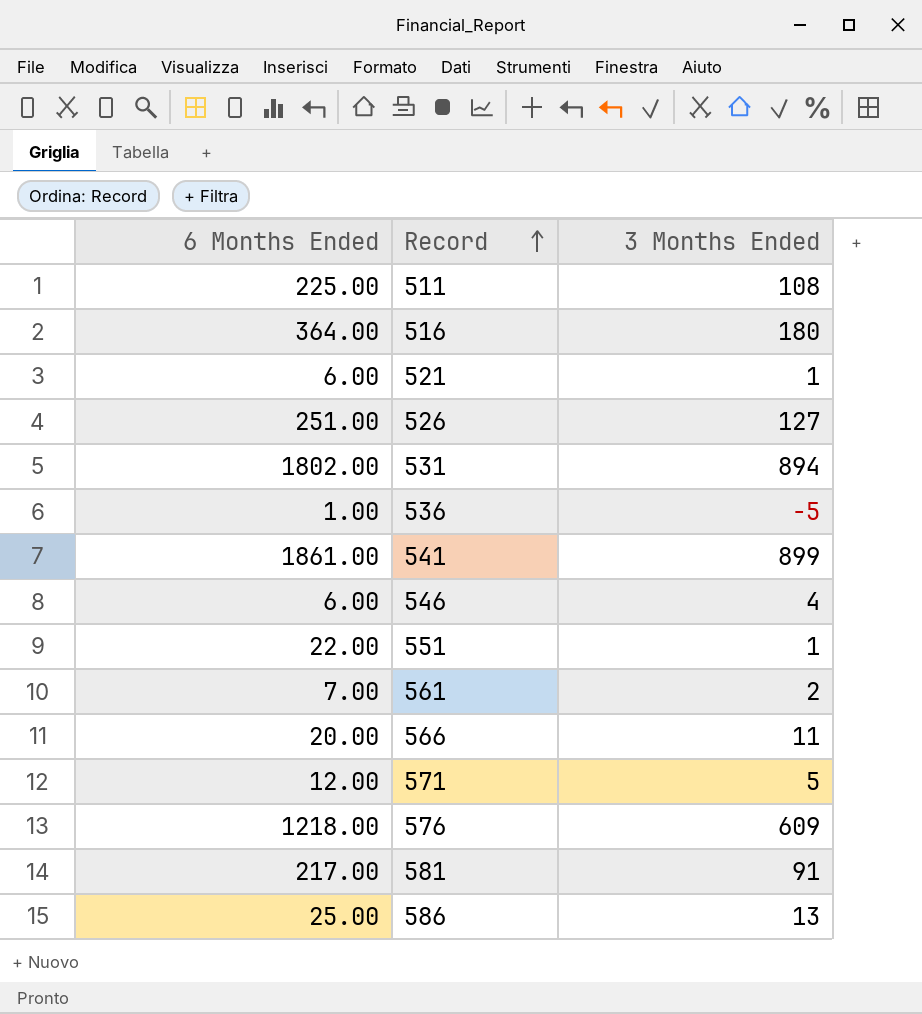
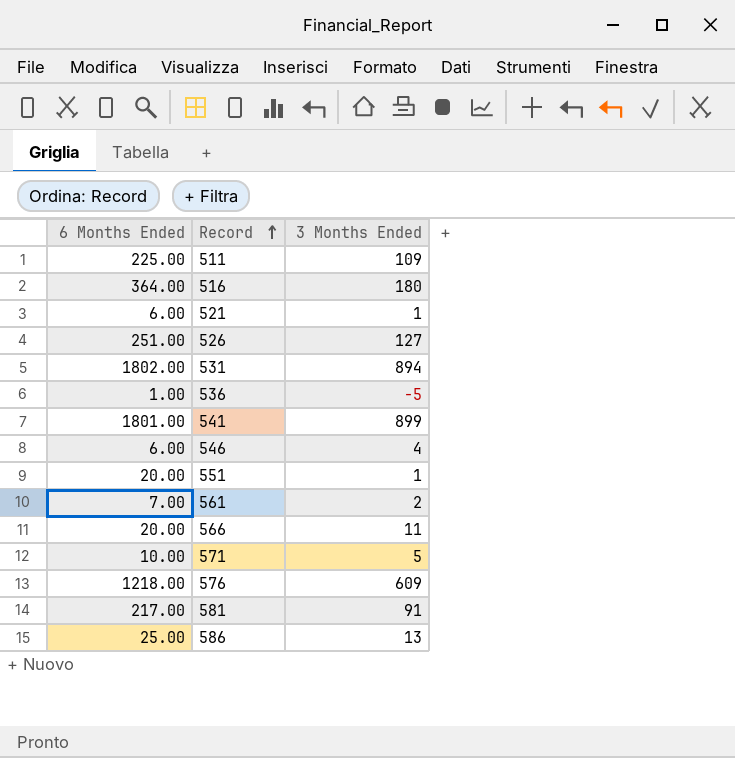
511 | 3 Months Ended: 108 -> 109
541 | 6 Months Ended: 1861.00 -> 1801.00
551 | 6 Months Ended: 22.00 -> 20.00
571 | 6 Months Ended: 12.00 -> 10.00

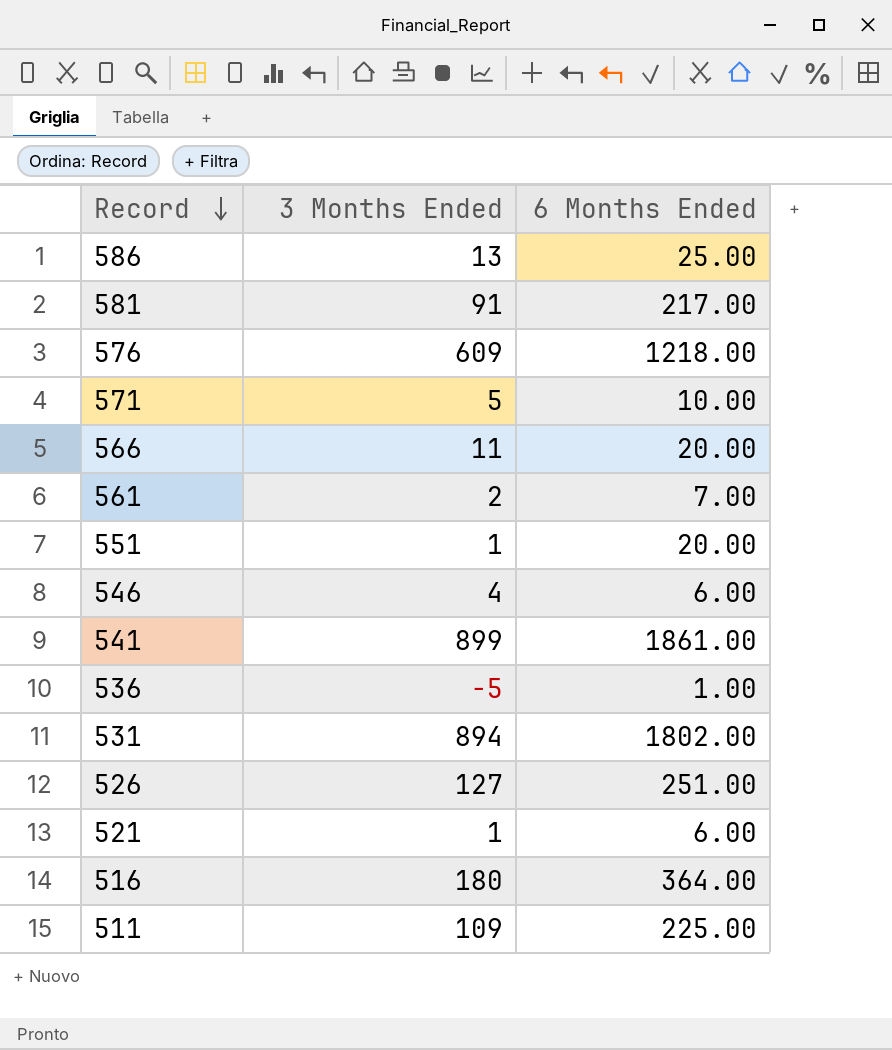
row order: Record ascending -> Record descending
column 6 Months Ended | position: 1 -> 3
541 | 6 Months Ended: 1801.00 -> 1861.00

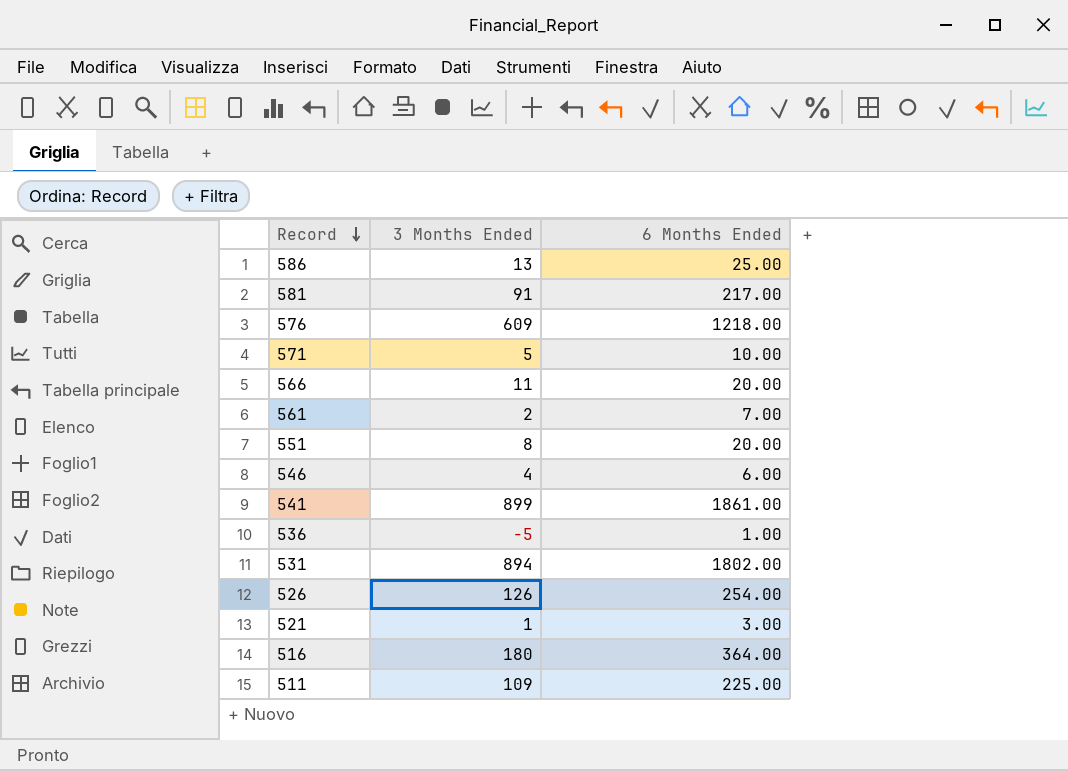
551 | 3 Months Ended: 1 -> 8
526 | 3 Months Ended: 127 -> 126
526 | 6 Months Ended: 251.00 -> 254.00
521 | 6 Months Ended: 6.00 -> 3.00

